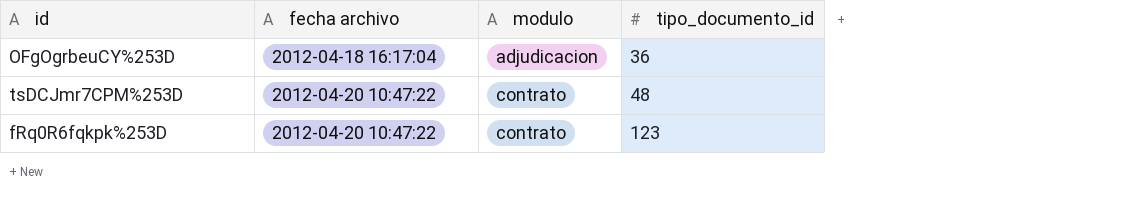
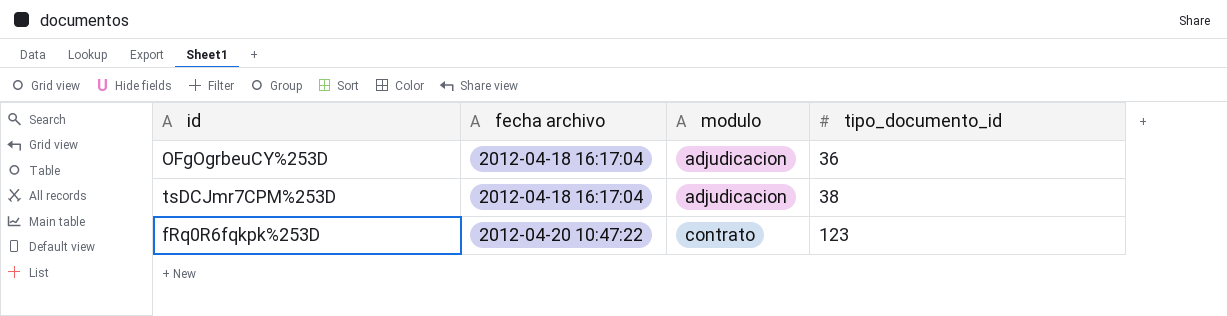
tsDCJmr7CPM%253D | fecha archivo: 2012-04-20 10:47:22 -> 2012-04-18 16:17:04
tsDCJmr7CPM%253D | modulo: contrato -> adjudicacion
tsDCJmr7CPM%253D | tipo_documento_id: 48 -> 38

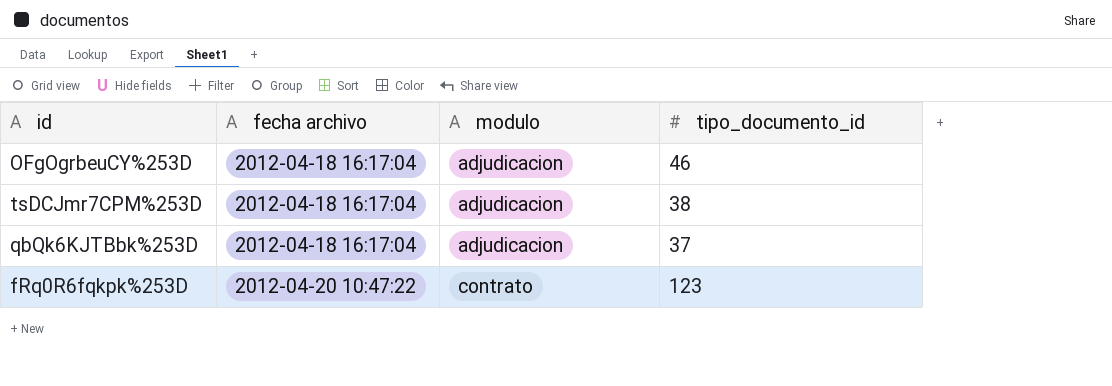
OFgOgrbeuCY%253D | tipo_documento_id: 36 -> 46
row qbQk6KJTBbk%253D: none -> 2012-04-18 16:17:04 | adjudicacion | 37

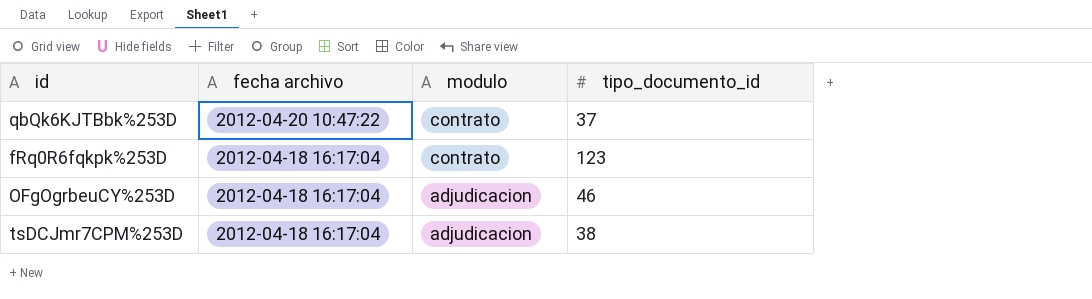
row order: fecha archivo ascending -> fecha archivo descending
qbQk6KJTBbk%253D | fecha archivo: 2012-04-18 16:17:04 -> 2012-04-20 10:47:22
qbQk6KJTBbk%253D | modulo: adjudicacion -> contrato
fRq0R6fqkpk%253D | fecha archivo: 2012-04-20 10:47:22 -> 2012-04-18 16:17:04

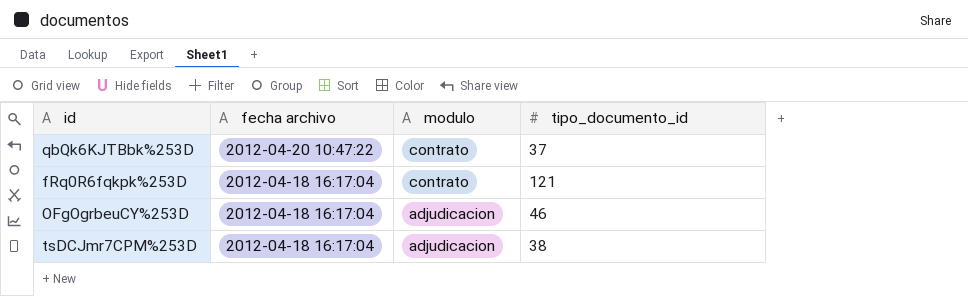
fRq0R6fqkpk%253D | tipo_documento_id: 123 -> 121

